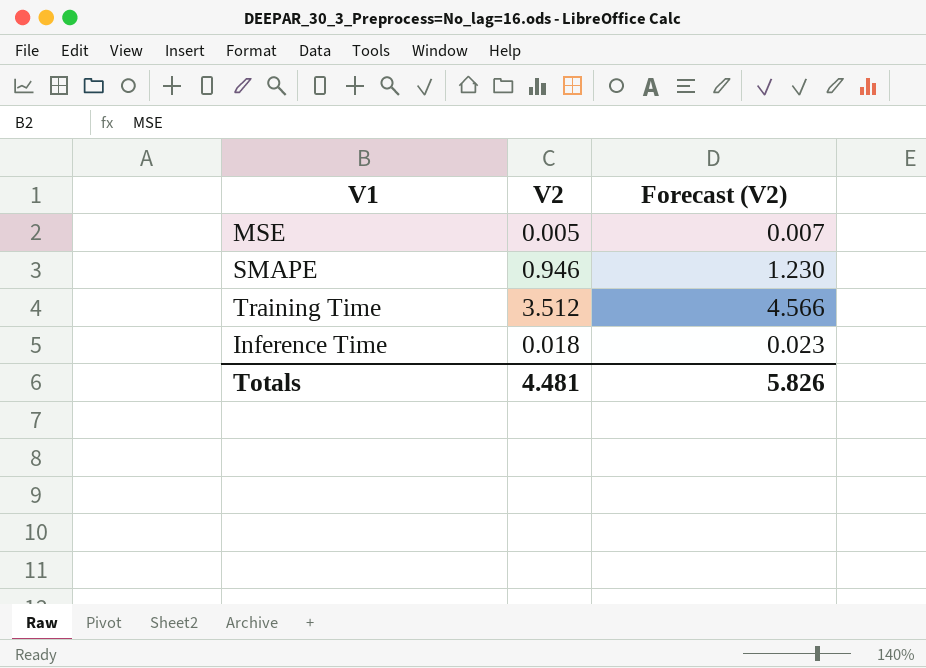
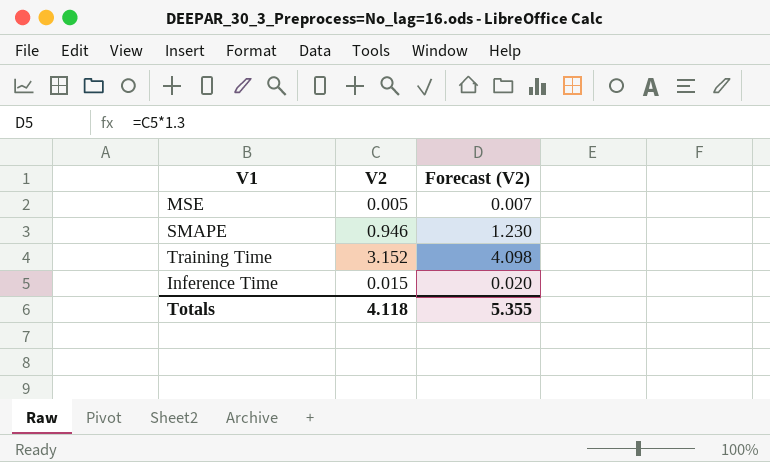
Training Time | V2: 3.512 -> 3.152
Training Time | Forecast (V2): 4.566 -> 4.098
Inference Time | V2: 0.018 -> 0.015
Inference Time | Forecast (V2): 0.023 -> 0.020
Totals | V2: 4.481 -> 4.118
Totals | Forecast (V2): 5.826 -> 5.355

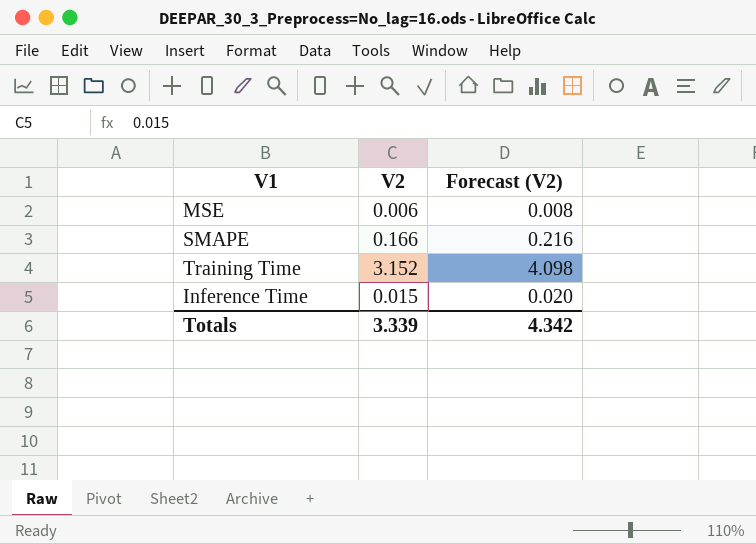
MSE | V2: 0.005 -> 0.006
MSE | Forecast (V2): 0.007 -> 0.008
SMAPE | V2: 0.946 -> 0.166
SMAPE | Forecast (V2): 1.230 -> 0.216
Totals | V2: 4.118 -> 3.339
Totals | Forecast (V2): 5.355 -> 4.342

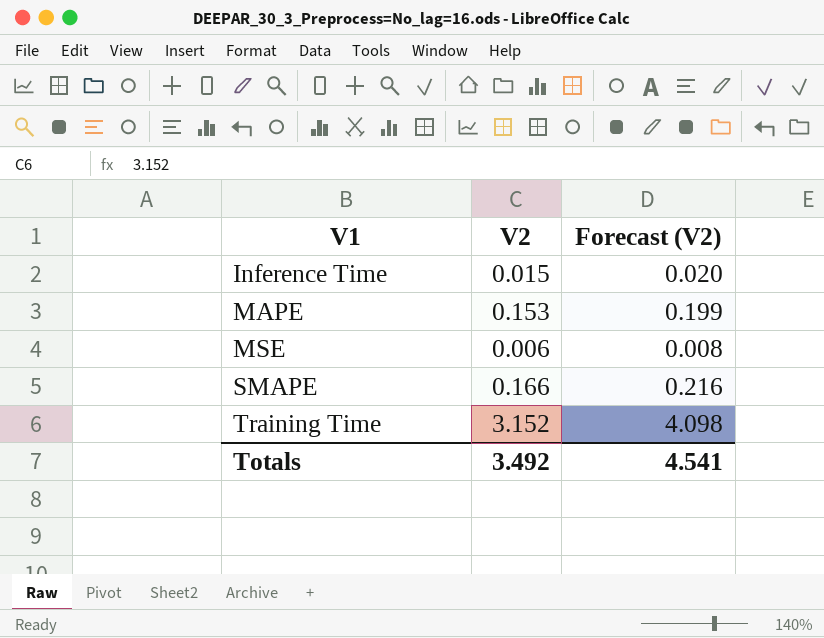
row order: none -> V1 ascending
row MAPE: none -> 0.153 | 0.199
Totals | V2: 3.339 -> 3.492
Totals | Forecast (V2): 4.342 -> 4.541

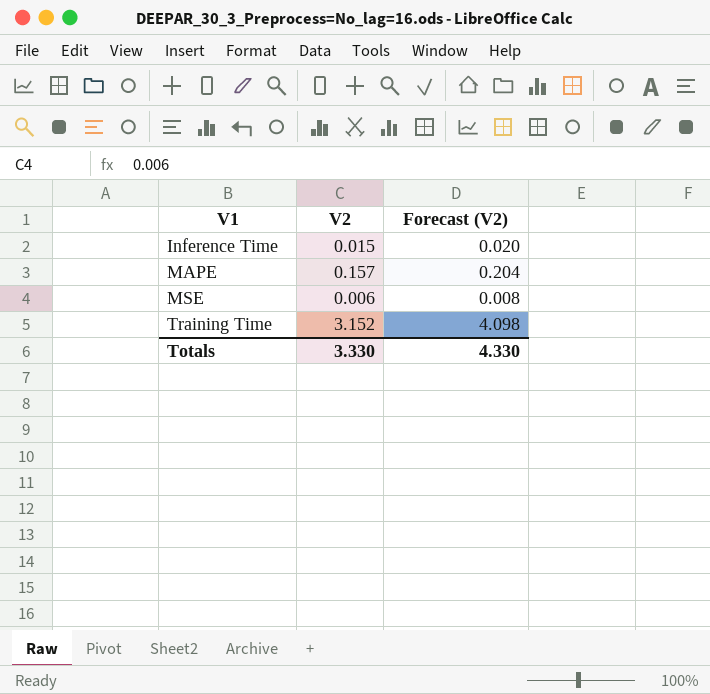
row SMAPE: 0.166 | 0.216 -> none
MAPE | V2: 0.153 -> 0.157
MAPE | Forecast (V2): 0.199 -> 0.204
Totals | V2: 3.492 -> 3.330
Totals | Forecast (V2): 4.541 -> 4.330

